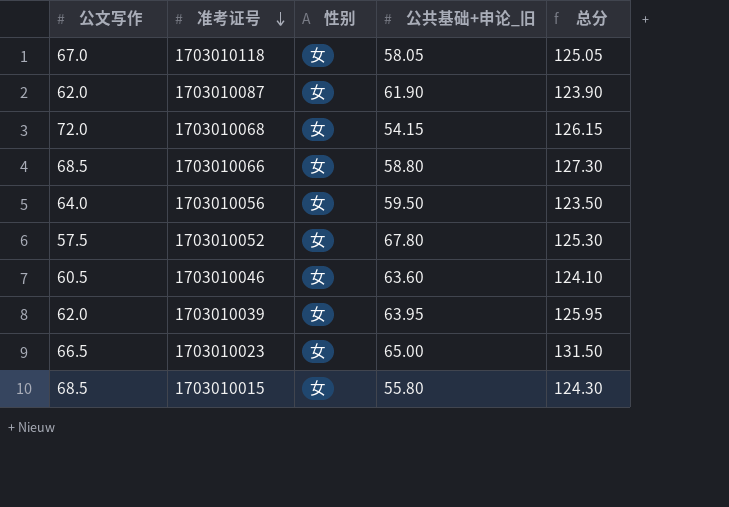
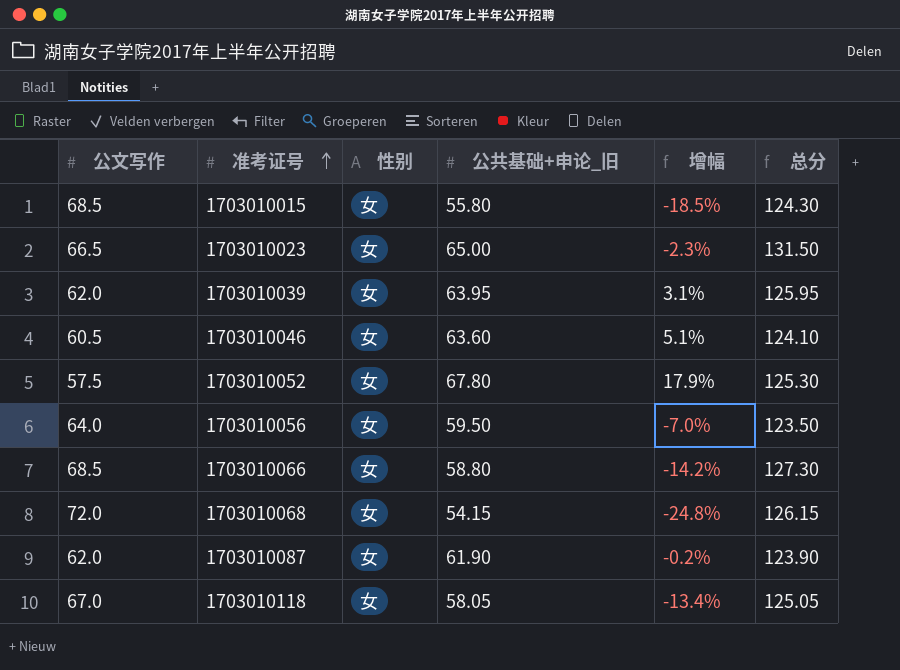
row order: 准考证号 descending -> 准考证号 ascending
column 增幅 | formula: none -> ([公共基础+申论_旧] - [公文写作]) / [公文写作]

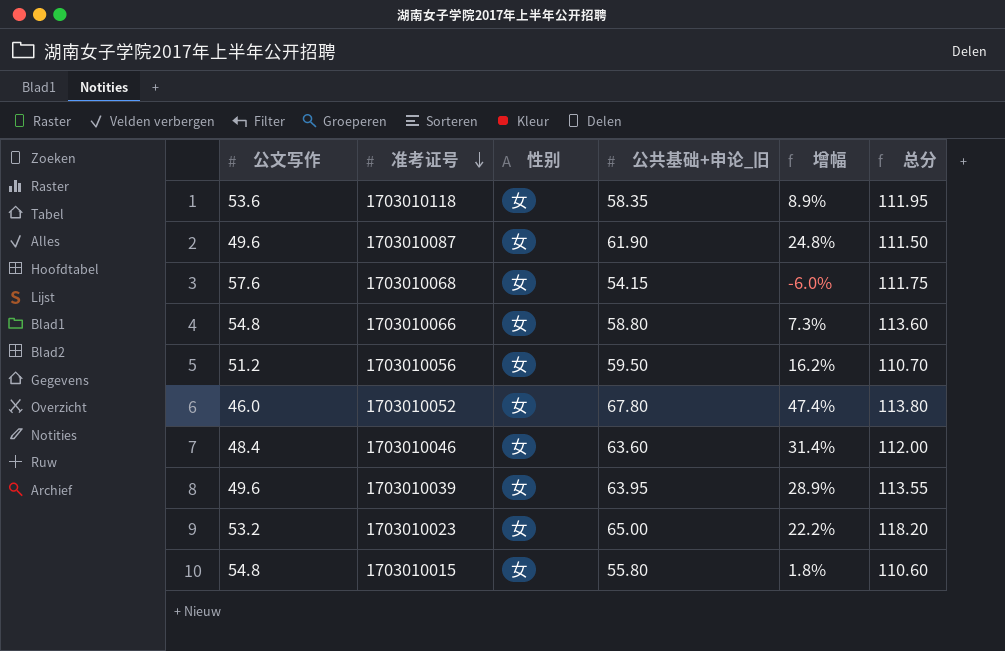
row order: 准考证号 ascending -> 准考证号 descending
1703010118 | 公文写作: 67.0 -> 53.6
1703010118 | 公共基础+申论_旧: 58.05 -> 58.35
1703010118 | 增幅: -13.4% -> 8.9%
1703010118 | 总分: 125.05 -> 111.95
1703010087 | 公文写作: 62.0 -> 49.6
1703010087 | 增幅: -0.2% -> 24.8%
1703010087 | 总分: 123.90 -> 111.50
1703010068 | 公文写作: 72.0 -> 57.6
1703010068 | 增幅: -24.8% -> -6.0%
1703010068 | 总分: 126.15 -> 111.75
1703010066 | 公文写作: 68.5 -> 54.8
1703010066 | 增幅: -14.2% -> 7.3%
1703010066 | 总分: 127.30 -> 113.60
1703010056 | 公文写作: 64.0 -> 51.2
1703010056 | 增幅: -7.0% -> 16.2%
1703010056 | 总分: 123.50 -> 110.70
1703010052 | 公文写作: 57.5 -> 46.0
1703010052 | 增幅: 17.9% -> 47.4%
1703010052 | 总分: 125.30 -> 113.80
1703010046 | 公文写作: 60.5 -> 48.4
1703010046 | 增幅: 5.1% -> 31.4%
1703010046 | 总分: 124.10 -> 112.00
1703010039 | 公文写作: 62.0 -> 49.6
1703010039 | 增幅: 3.1% -> 28.9%
1703010039 | 总分: 125.95 -> 113.55
1703010023 | 公文写作: 66.5 -> 53.2
1703010023 | 增幅: -2.3% -> 22.2%
1703010023 | 总分: 131.50 -> 118.20
1703010015 | 公文写作: 68.5 -> 54.8
1703010015 | 增幅: -18.5% -> 1.8%
1703010015 | 总分: 124.30 -> 110.60

